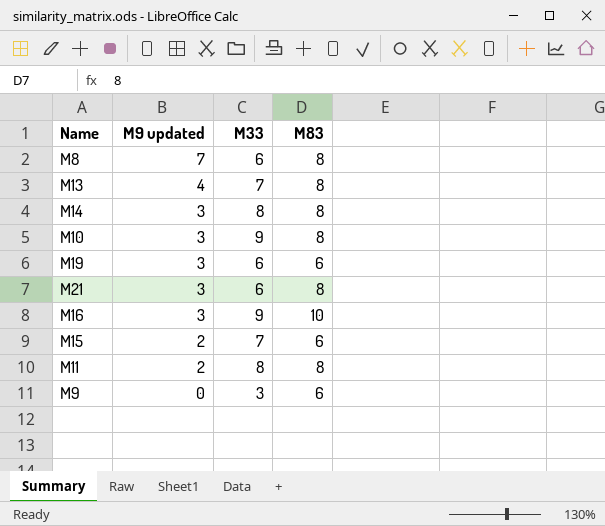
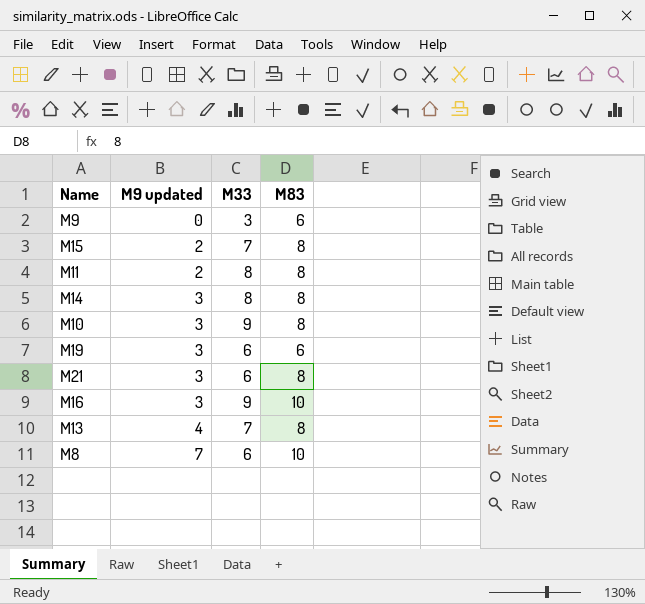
row order: M9 updated descending -> M9 updated ascending
M15 | M83: 6 -> 8
M8 | M83: 8 -> 10

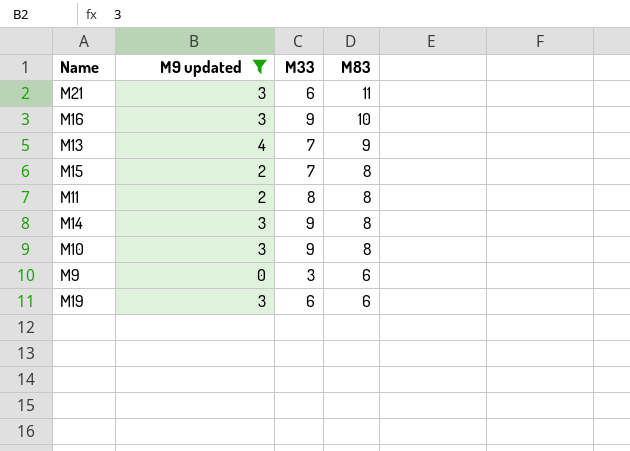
filter: none -> M9 updated != 7
row order: M9 updated ascending -> M83 descending
M21 | M83: 8 -> 11
M13 | M83: 8 -> 9
M14 | M33: 8 -> 9

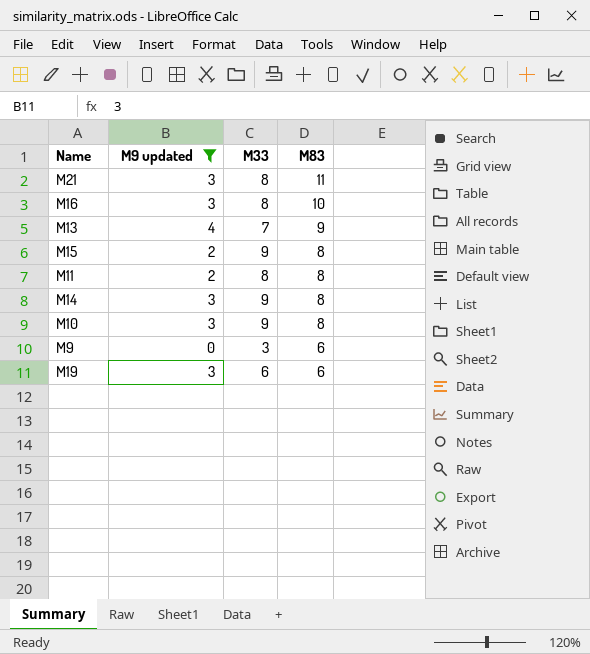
M21 | M33: 6 -> 8
M16 | M33: 9 -> 8
M15 | M33: 7 -> 9

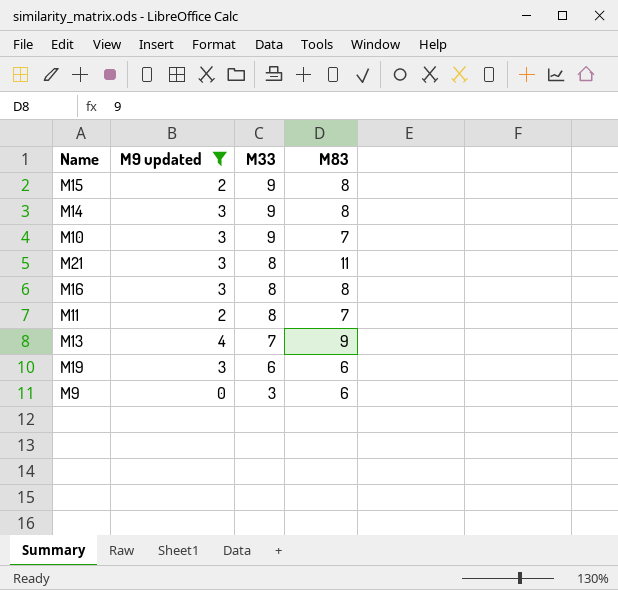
row order: M83 descending -> M33 descending
M10 | M83: 8 -> 7
M16 | M83: 10 -> 8
M11 | M83: 8 -> 7

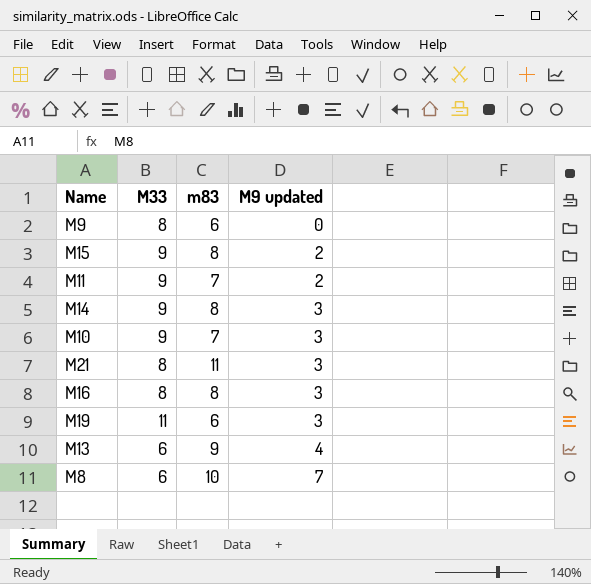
filter: M9 updated != 7 -> none
row order: M33 descending -> M9 updated ascending
column name: M83 -> m83
column M9 updated | position: 2 -> 4
M9 | M33: 3 -> 8
M11 | M33: 8 -> 9
M19 | M33: 6 -> 11
M13 | M33: 7 -> 6

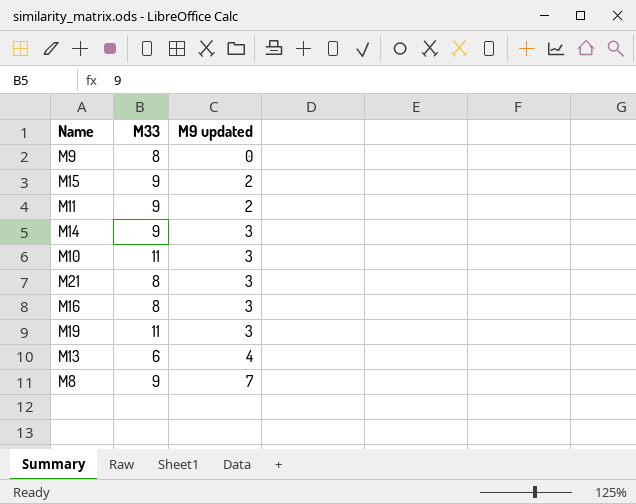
column m83 | position: 3 -> none
M10 | M33: 9 -> 11
M8 | M33: 6 -> 9

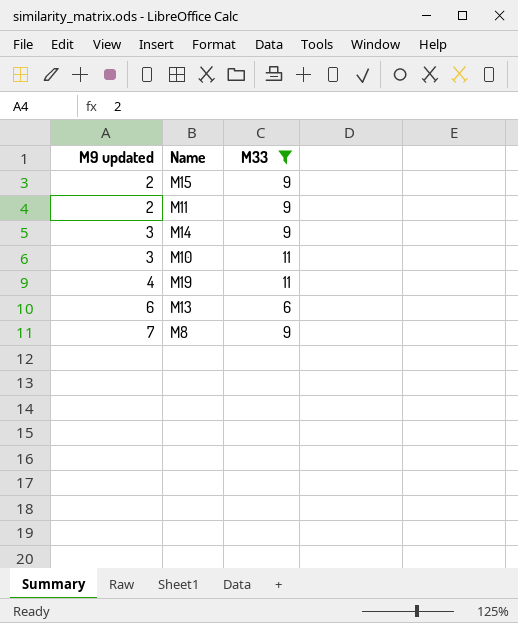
filter: none -> M33 != 8
column M9 updated | position: 3 -> 1
M19 | M9 updated: 3 -> 4
M13 | M9 updated: 4 -> 6

